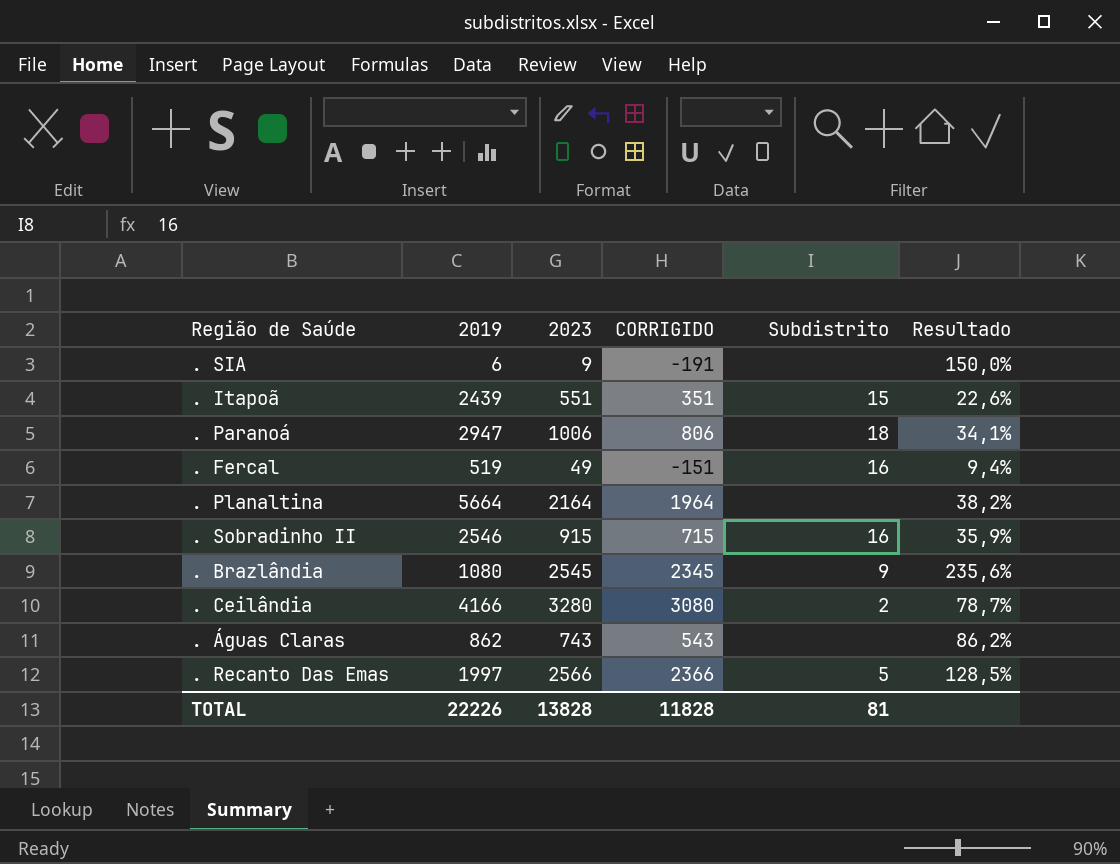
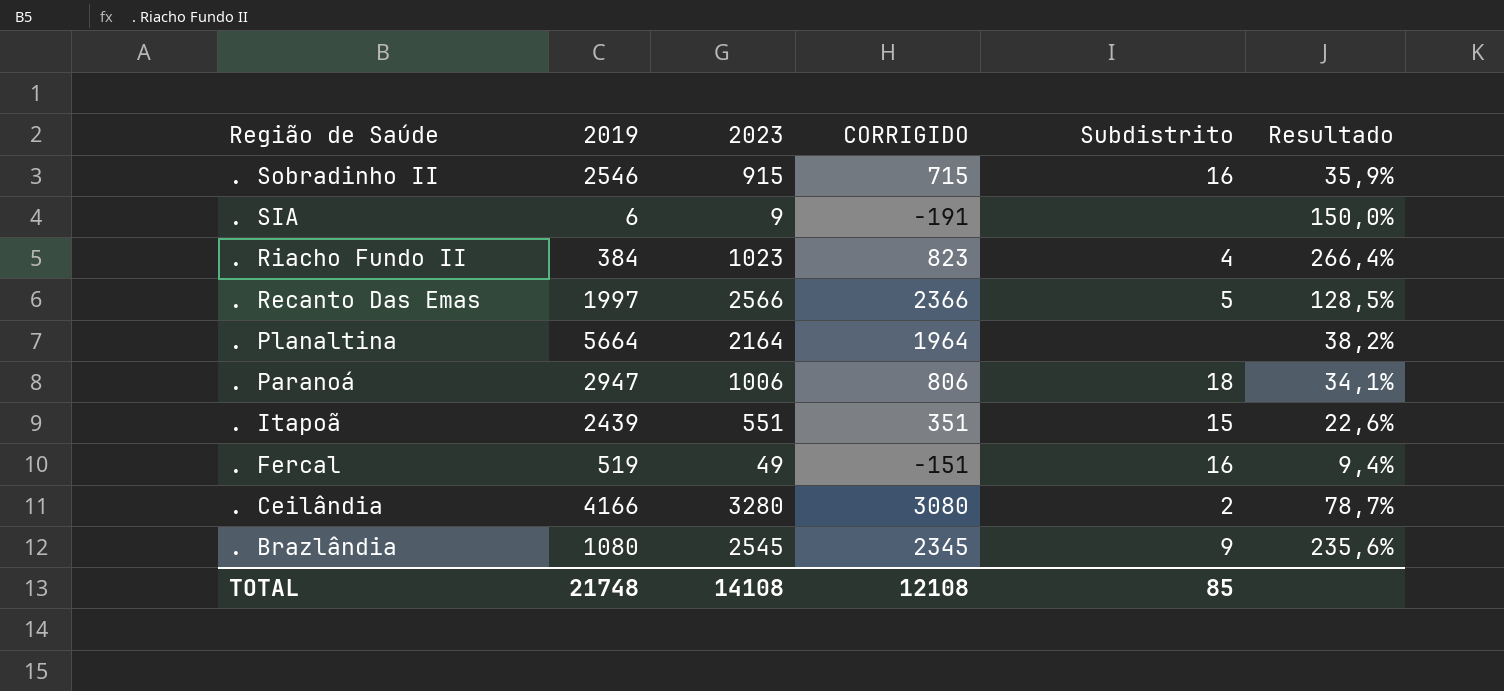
row order: none -> Região de Saúde descending
row . Águas Claras: 862 | 743 | 543 | none | 86,2% -> none
row . Riacho Fundo II: none -> 384 | 1023 | 823 | 4 | 266,4%
TOTAL | 2019: 22226 -> 21748
TOTAL | 2023: 13828 -> 14108
TOTAL | CORRIGIDO: 11828 -> 12108
TOTAL | Subdistrito: 81 -> 85

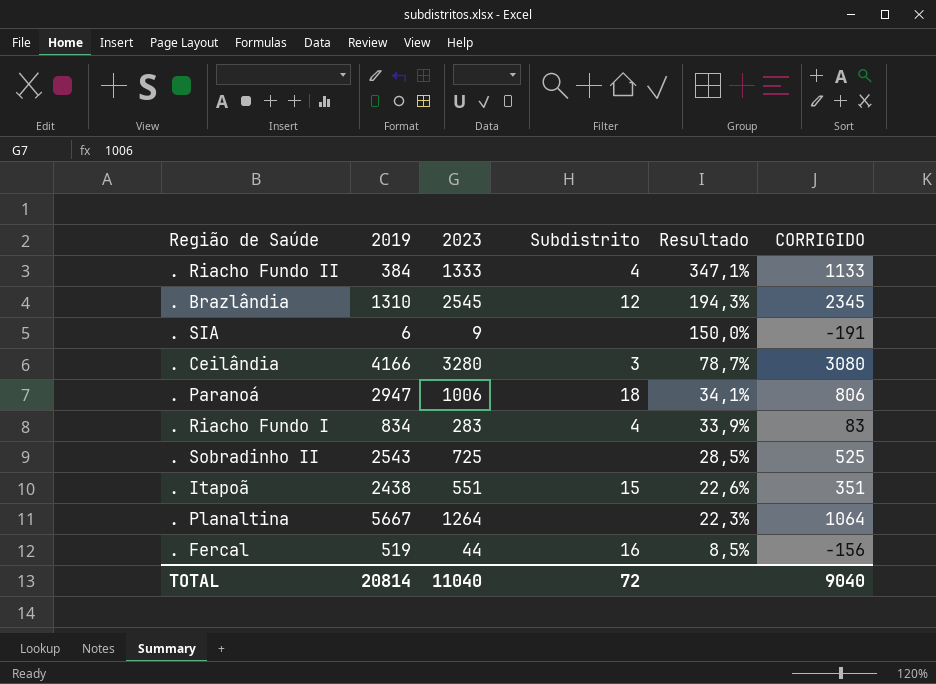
row order: Região de Saúde descending -> Resultado descending
column CORRIGIDO | position: 4 -> 6
row . Recanto Das Emas: 1997 | 2566 | 2366 | 5 | 128,5% -> none
. Riacho Fundo II | 2023: 1023 -> 1333
. Riacho Fundo II | Resultado: 266,4% -> 347,1%
. Riacho Fundo II | CORRIGIDO: 823 -> 1133
. Brazlândia | 2019: 1080 -> 1310
. Brazlândia | Subdistrito: 9 -> 12
. Brazlândia | Resultado: 235,6% -> 194,3%
. Ceilândia | Subdistrito: 2 -> 3
row . Riacho Fundo I: none -> 834 | 283 | 4 | 33,9% | 83
. Sobradinho II | 2019: 2546 -> 2543
. Sobradinho II | 2023: 915 -> 725
. Sobradinho II | Subdistrito: 16 -> none
. Sobradinho II | Resultado: 35,9% -> 28,5%
. Sobradinho II | CORRIGIDO: 715 -> 525
. Itapoã | 2019: 2439 -> 2438
. Planaltina | 2019: 5664 -> 5667
. Planaltina | 2023: 2164 -> 1264
. Planaltina | Resultado: 38,2% -> 22,3%
. Planaltina | CORRIGIDO: 1964 -> 1064
. Fercal | 2023: 49 -> 44
. Fercal | Resultado: 9,4% -> 8,5%
. Fercal | CORRIGIDO: -151 -> -156
TOTAL | 2019: 21748 -> 20814
TOTAL | 2023: 14108 -> 11040
TOTAL | Subdistrito: 85 -> 72
TOTAL | CORRIGIDO: 12108 -> 9040

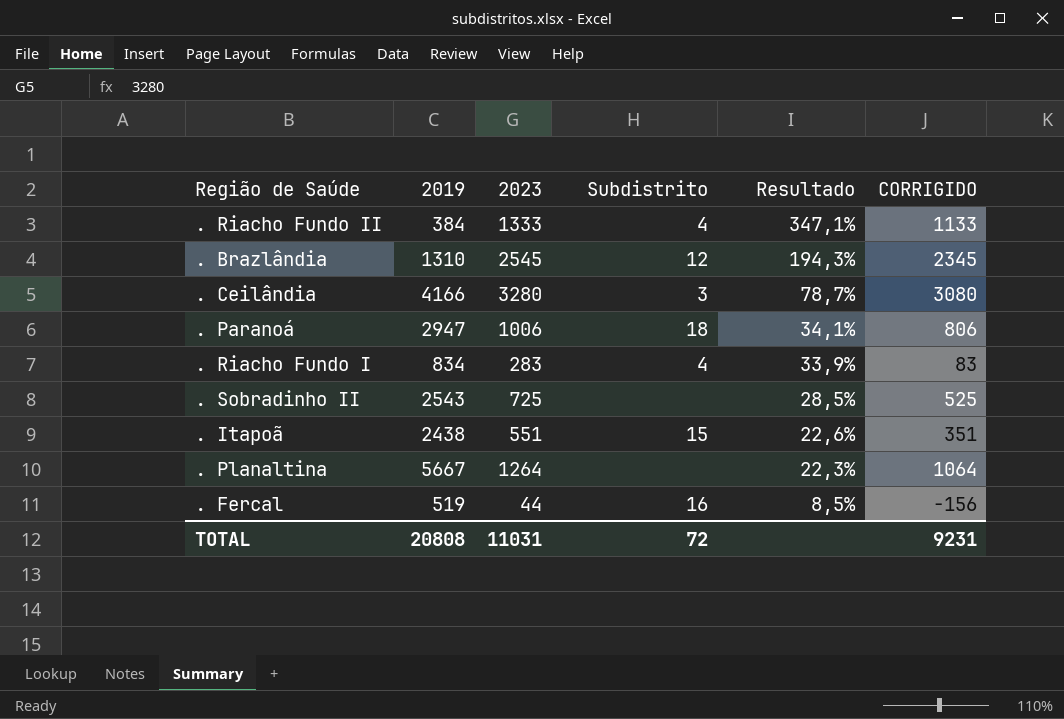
row . SIA: 6 | 9 | none | 150,0% | -191 -> none
TOTAL | 2019: 20814 -> 20808
TOTAL | 2023: 11040 -> 11031
TOTAL | CORRIGIDO: 9040 -> 9231

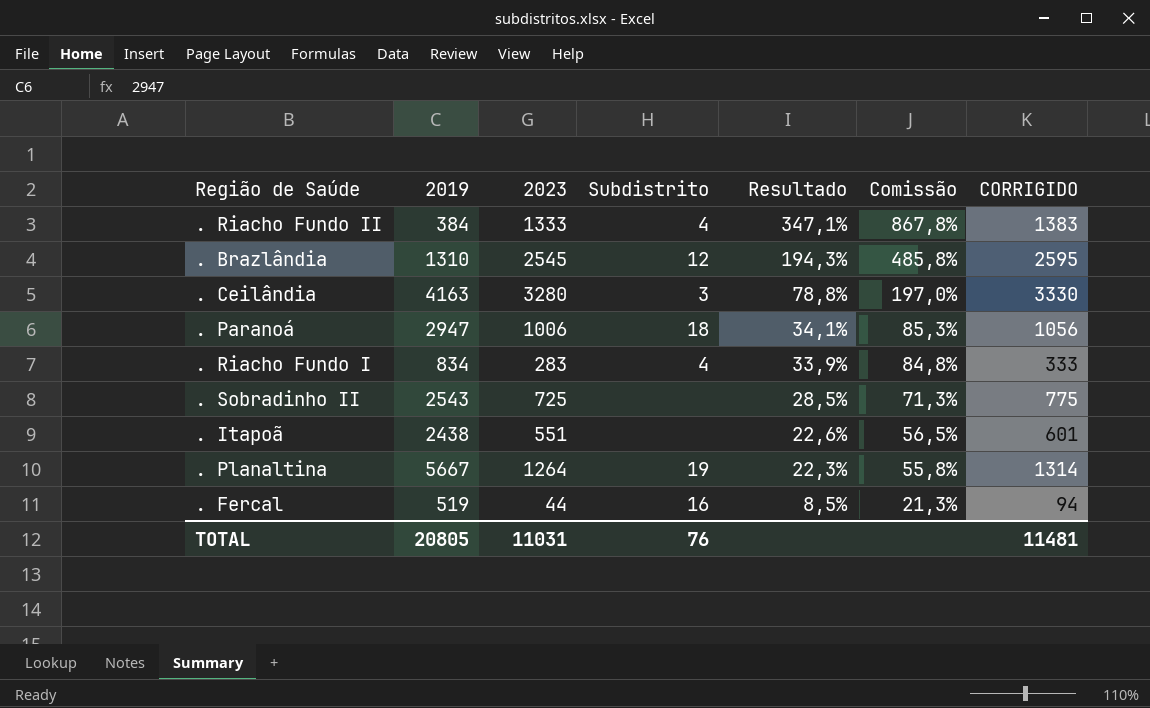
column Comissão | formula: none -> [Resultado] * 2,5
column CORRIGIDO | formula: [2023] - 200 -> [2023] + 50
. Ceilândia | 2019: 4166 -> 4163
. Ceilândia | Resultado: 78,7% -> 78,8%
. Itapoã | Subdistrito: 15 -> none
. Planaltina | Subdistrito: none -> 19
TOTAL | 2019: 20808 -> 20805
TOTAL | Subdistrito: 72 -> 76
TOTAL | CORRIGIDO: 9231 -> 11481

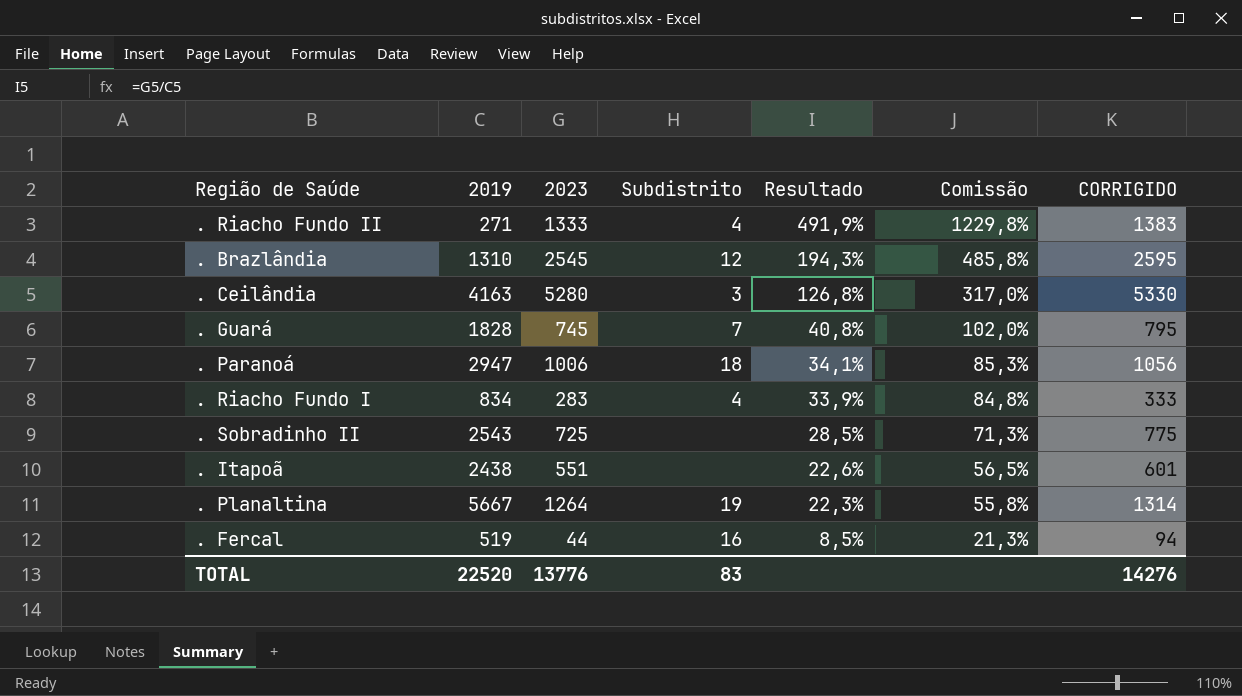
. Riacho Fundo II | 2019: 384 -> 271
. Riacho Fundo II | Resultado: 347,1% -> 491,9%
. Riacho Fundo II | Comissão: 867,8% -> 1229,8%
. Ceilândia | 2023: 3280 -> 5280
. Ceilândia | Resultado: 78,8% -> 126,8%
. Ceilândia | Comissão: 197,0% -> 317,0%
. Ceilândia | CORRIGIDO: 3330 -> 5330
row . Guará: none -> 1828 | 745 | 7 | 40,8% | 102,0% | 795
TOTAL | 2019: 20805 -> 22520
TOTAL | 2023: 11031 -> 13776
TOTAL | Subdistrito: 76 -> 83
TOTAL | CORRIGIDO: 11481 -> 14276

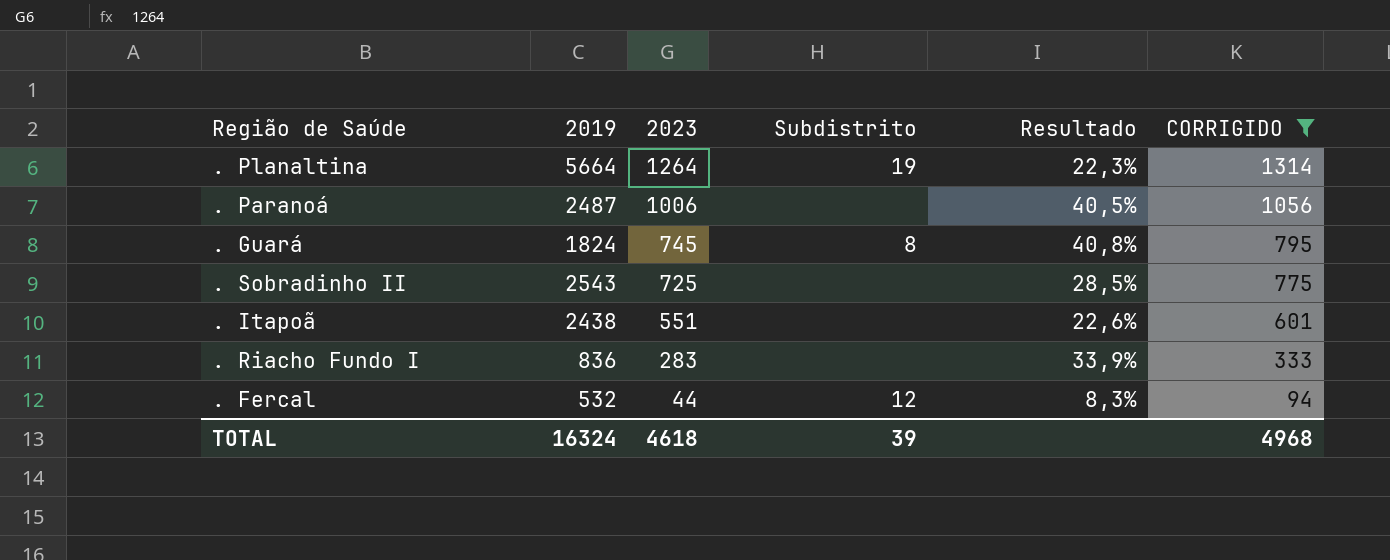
filter: none -> CORRIGIDO <= 1314
row order: Resultado descending -> 2023 descending
column Comissão | formula: [Resultado] * 2,5 -> none
. Planaltina | 2019: 5667 -> 5664
. Paranoá | 2019: 2947 -> 2487
. Paranoá | Subdistrito: 18 -> none
. Paranoá | Resultado: 34,1% -> 40,5%
. Guará | 2019: 1828 -> 1824
. Guará | Subdistrito: 7 -> 8
. Riacho Fundo I | 2019: 834 -> 836
. Riacho Fundo I | Subdistrito: 4 -> none
. Fercal | 2019: 519 -> 532
. Fercal | Subdistrito: 16 -> 12
. Fercal | Resultado: 8,5% -> 8,3%
TOTAL | 2019: 22520 -> 16324
TOTAL | 2023: 13776 -> 4618
TOTAL | Subdistrito: 83 -> 39
TOTAL | CORRIGIDO: 14276 -> 4968

